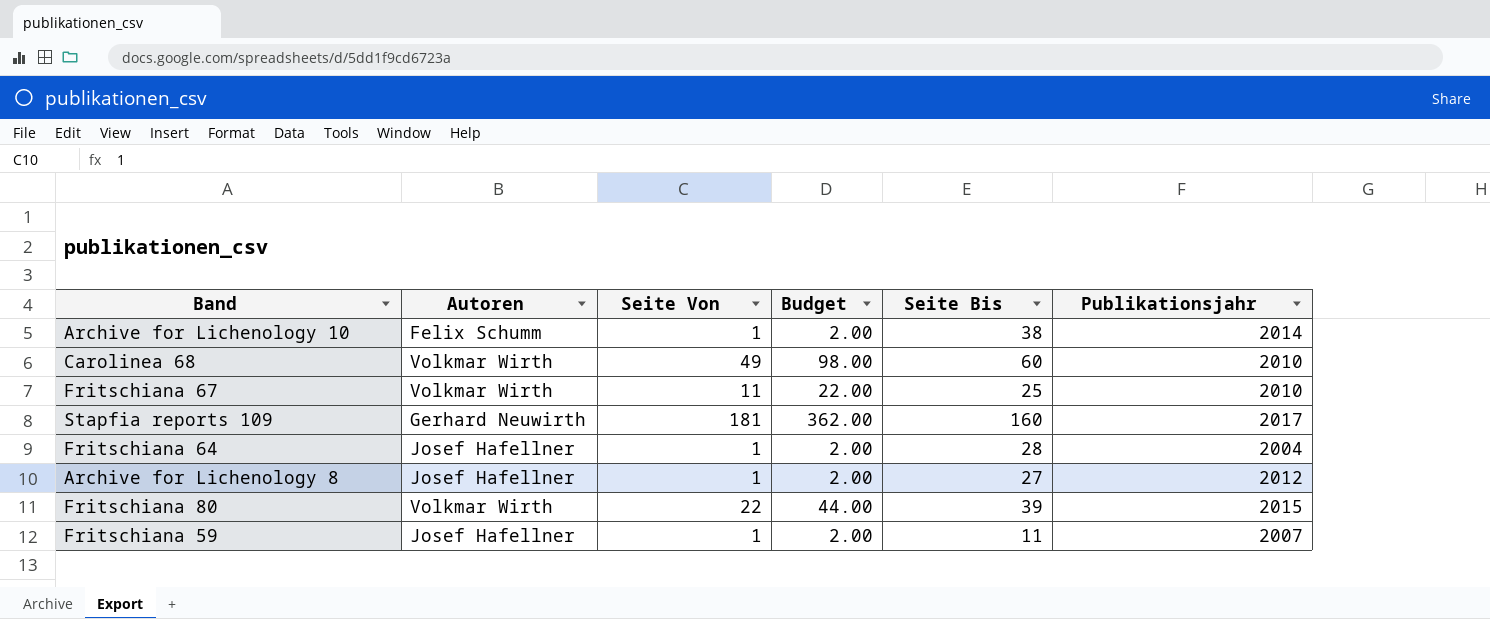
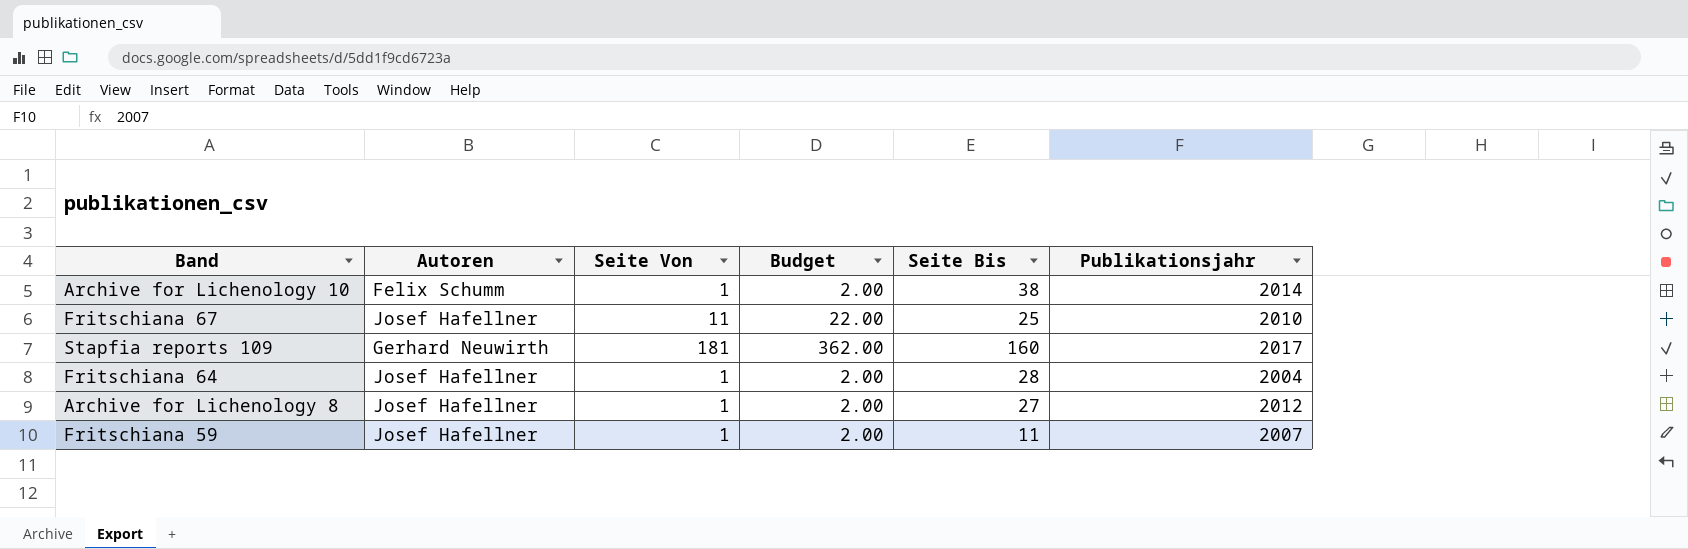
row Carolinea 68: Volkmar Wirth | 49 | 98.00 | 60 | 2010 -> none
row Fritschiana 80: Volkmar Wirth | 22 | 44.00 | 39 | 2015 -> none
Fritschiana 67 | Autoren: Volkmar Wirth -> Josef Hafellner

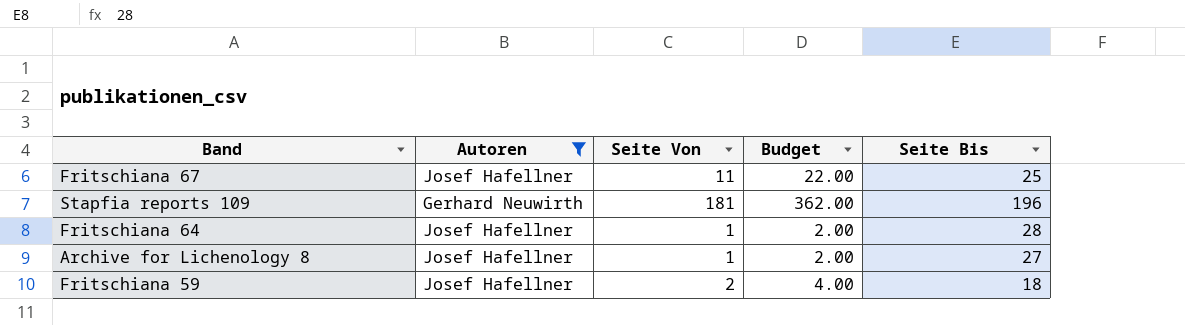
filter: none -> Autoren != Felix Schumm
column Publikationsjahr | position: 6 -> none
Stapfia reports 109 | Seite Bis: 160 -> 196
Fritschiana 59 | Seite Von: 1 -> 2
Fritschiana 59 | Budget: 2.00 -> 4.00
Fritschiana 59 | Seite Bis: 11 -> 18

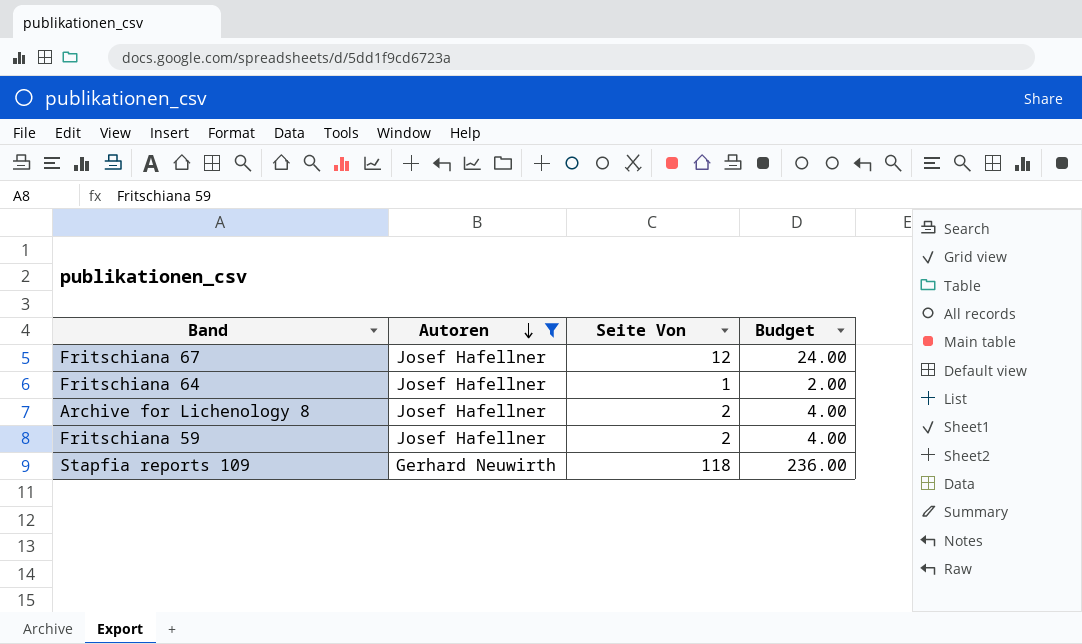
row order: none -> Autoren descending
column Seite Bis | position: 5 -> none
Fritschiana 67 | Seite Von: 11 -> 12
Fritschiana 67 | Budget: 22.00 -> 24.00
Archive for Lichenology 8 | Seite Von: 1 -> 2
Archive for Lichenology 8 | Budget: 2.00 -> 4.00
Stapfia reports 109 | Seite Von: 181 -> 118
Stapfia reports 109 | Budget: 362.00 -> 236.00

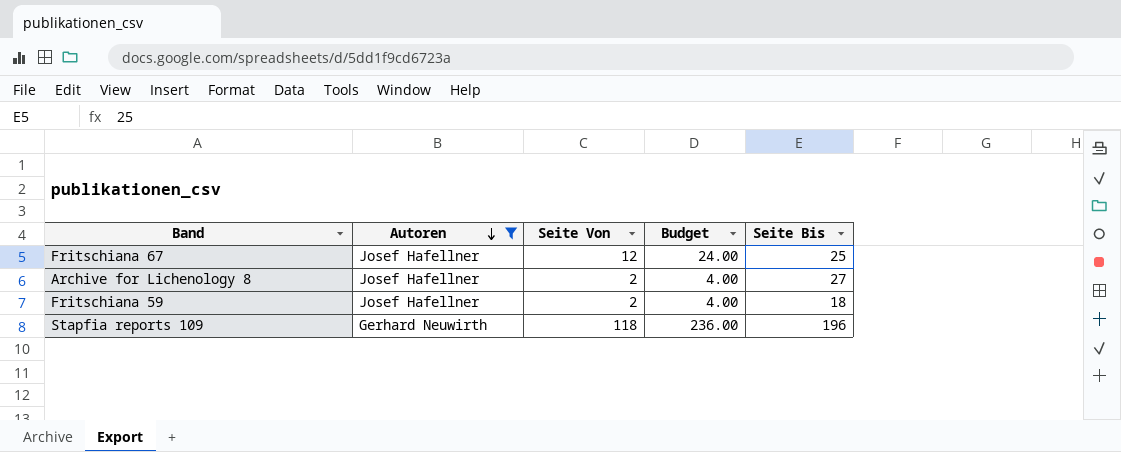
column Seite Bis | position: none -> 5
row Fritschiana 64: Josef Hafellner | 1 | 2.00 -> none

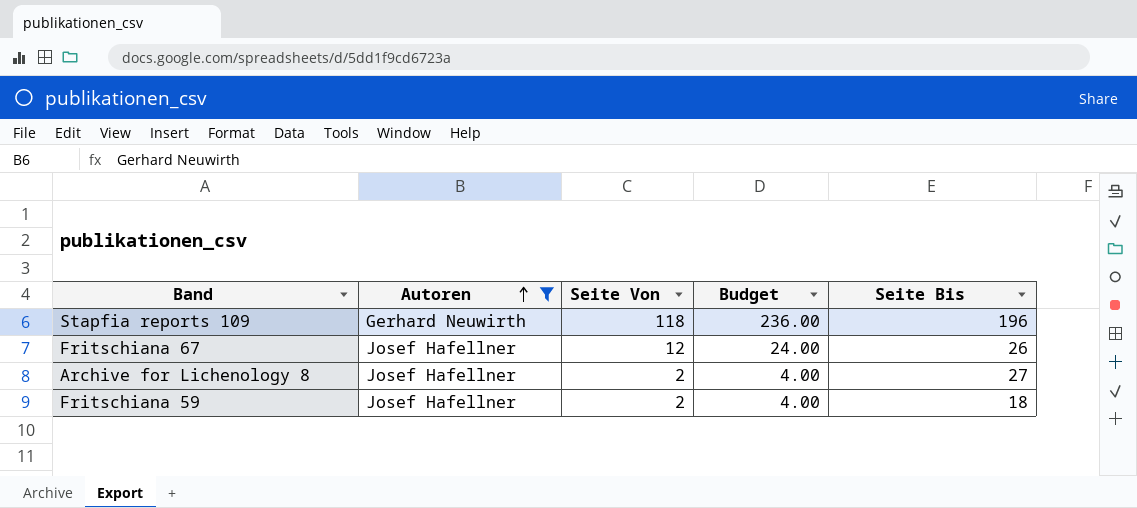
row order: Autoren descending -> Autoren ascending
Fritschiana 67 | Seite Bis: 25 -> 26

